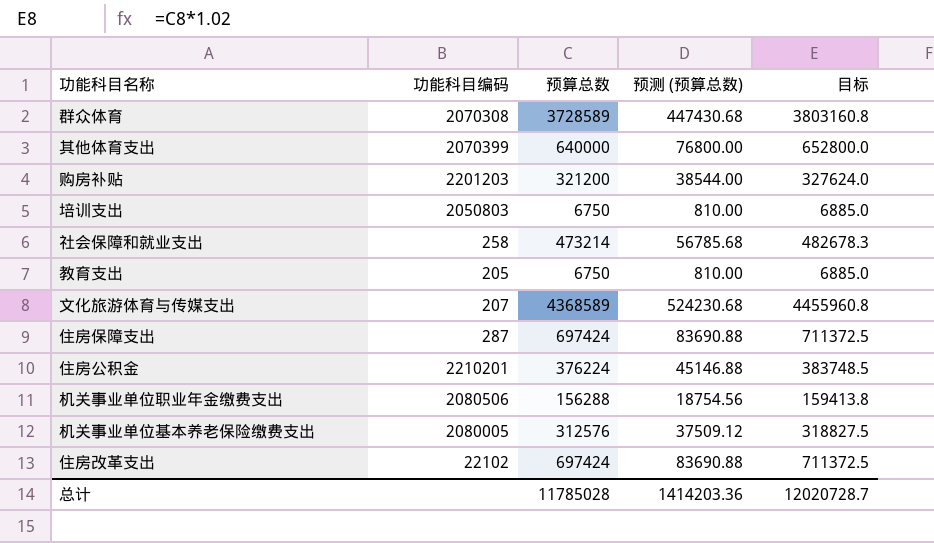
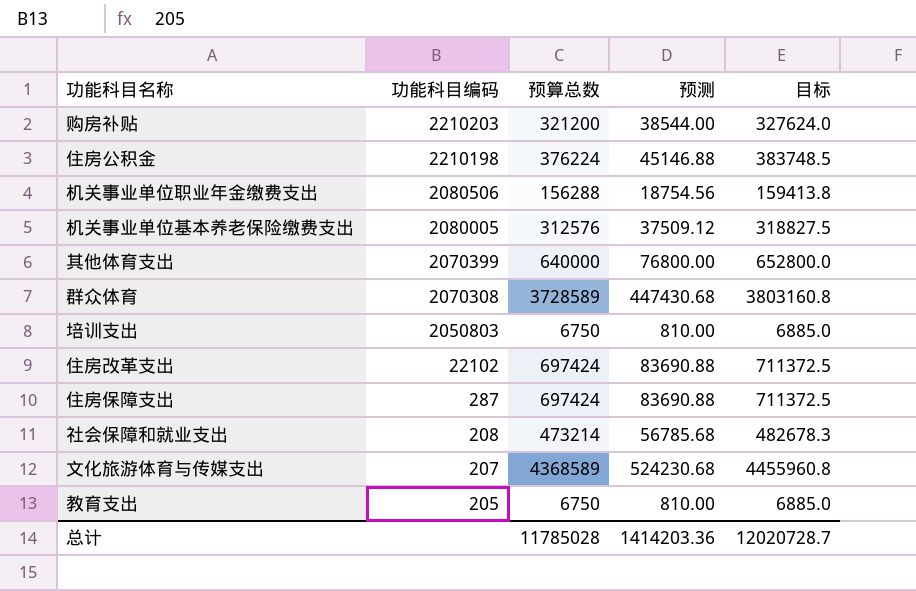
row order: none -> 功能科目编码 descending
column name: 预测 (预算总数) -> 预测
购房补贴 | 功能科目编码: 2201203 -> 2210203
住房公积金 | 功能科目编码: 2210201 -> 2210198
社会保障和就业支出 | 功能科目编码: 258 -> 208

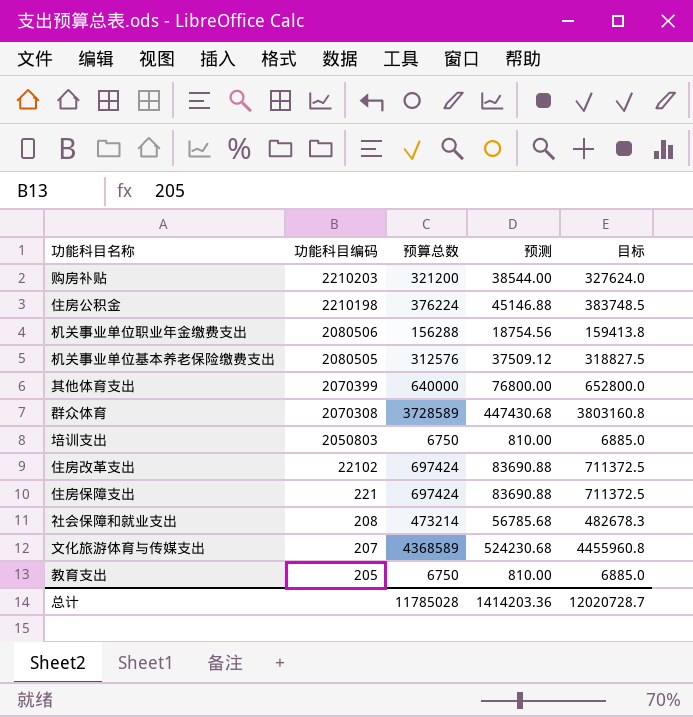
机关事业单位基本养老保险缴费支出 | 功能科目编码: 2080005 -> 2080505
住房保障支出 | 功能科目编码: 287 -> 221

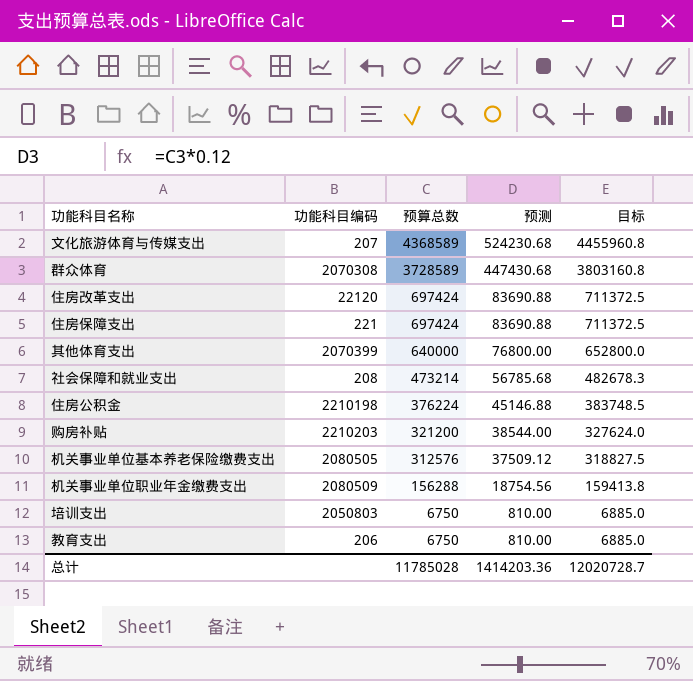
row order: 功能科目编码 descending -> 预算总数 descending
住房改革支出 | 功能科目编码: 22102 -> 22120
机关事业单位职业年金缴费支出 | 功能科目编码: 2080506 -> 2080509
教育支出 | 功能科目编码: 205 -> 206

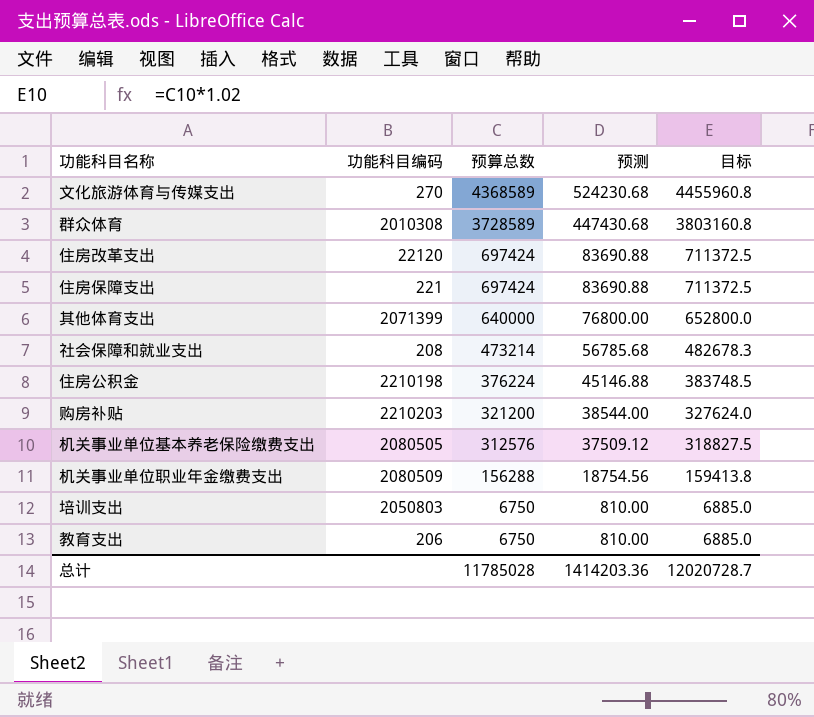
文化旅游体育与传媒支出 | 功能科目编码: 207 -> 270
群众体育 | 功能科目编码: 2070308 -> 2010308
其他体育支出 | 功能科目编码: 2070399 -> 2071399

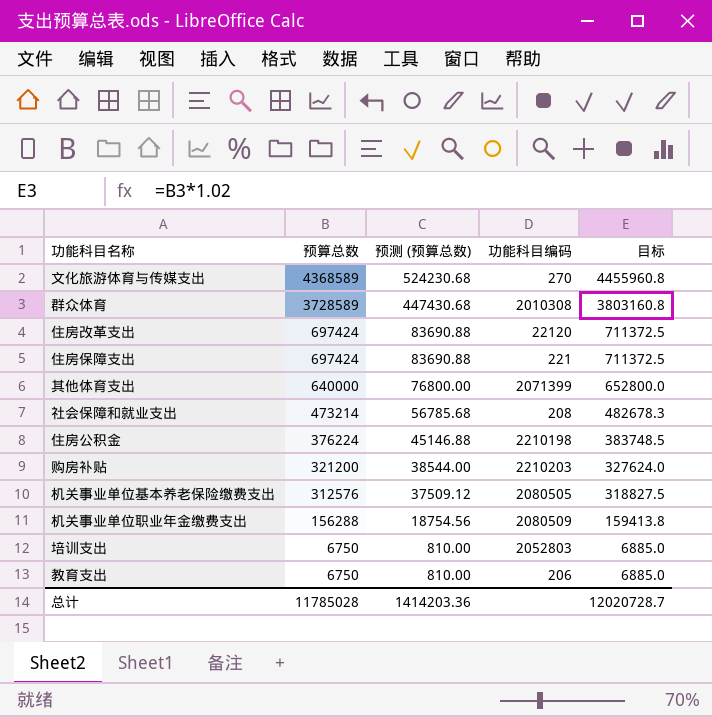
column name: 预测 -> 预测 (预算总数)
column 功能科目编码 | position: 2 -> 4
培训支出 | 功能科目编码: 2050803 -> 2052803

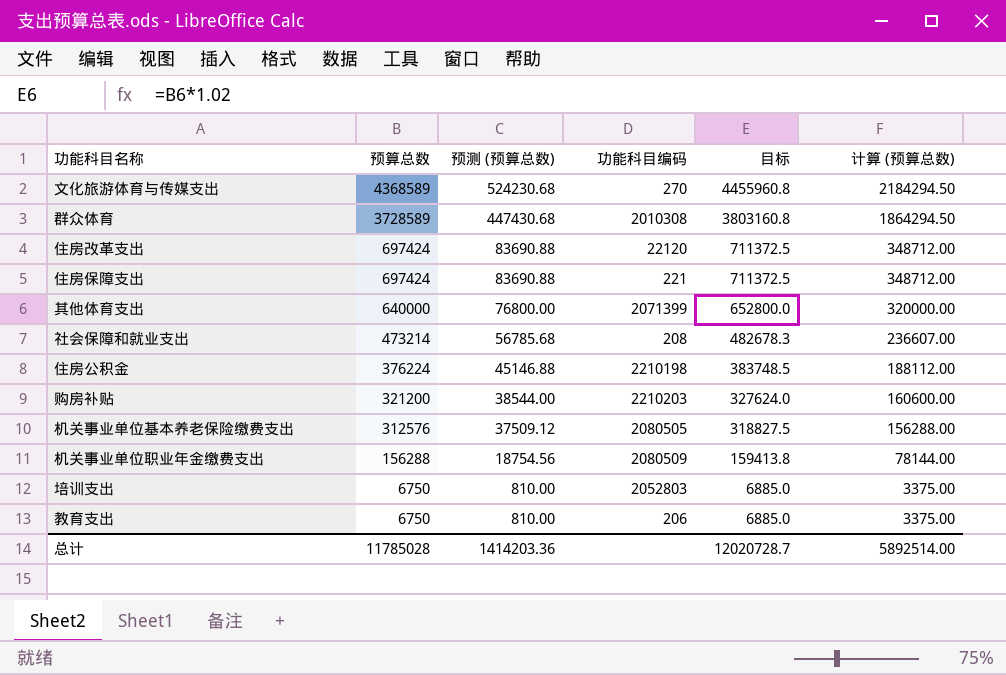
column 计算 (预算总数) | formula: none -> [预算总数] * 0.5

